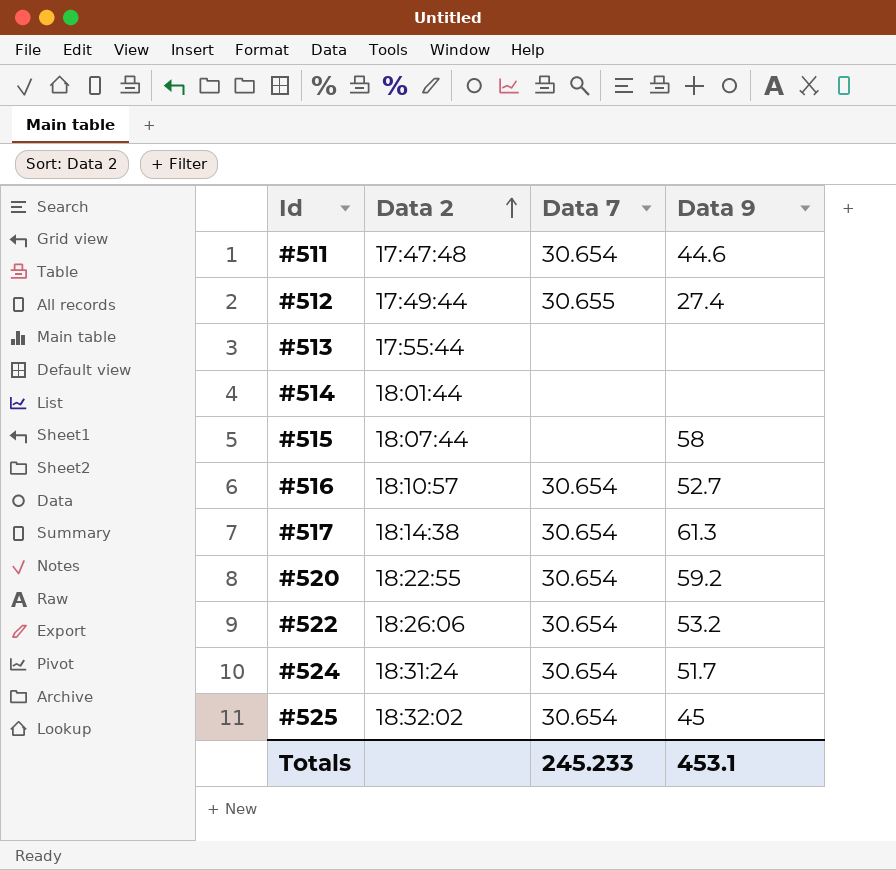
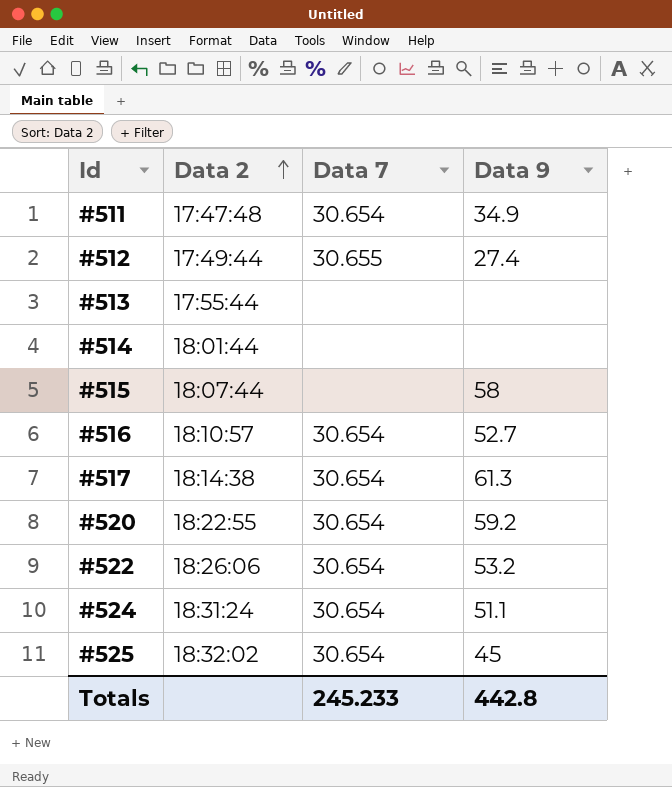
#511 | Data 9: 44.6 -> 34.9
#524 | Data 9: 51.7 -> 51.1
Totals | Data 9: 453.1 -> 442.8

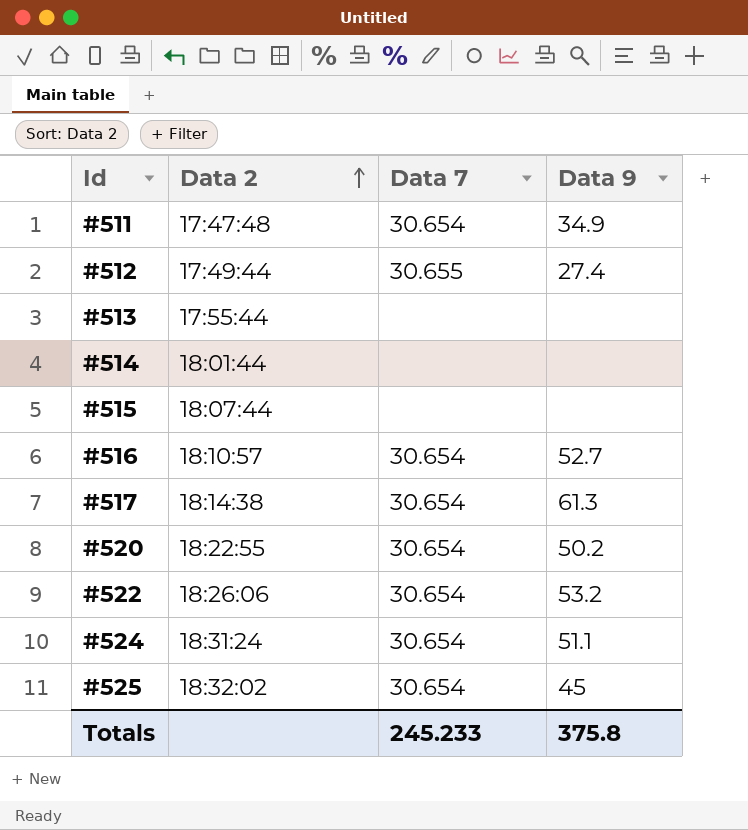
#515 | Data 9: 58 -> none
#520 | Data 9: 59.2 -> 50.2
Totals | Data 9: 442.8 -> 375.8

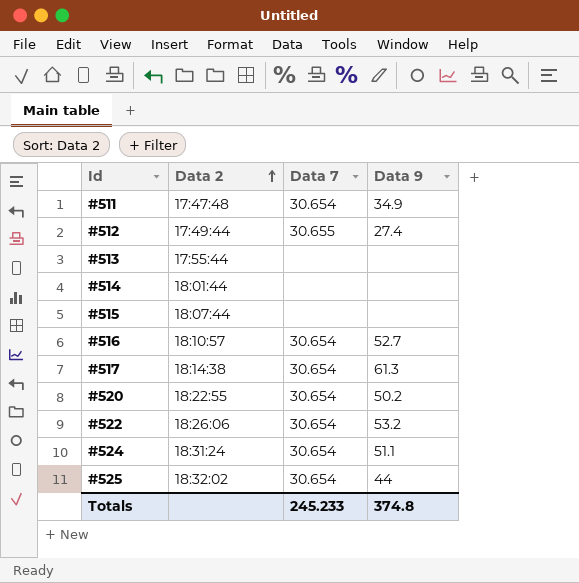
#525 | Data 9: 45 -> 44
Totals | Data 9: 375.8 -> 374.8

